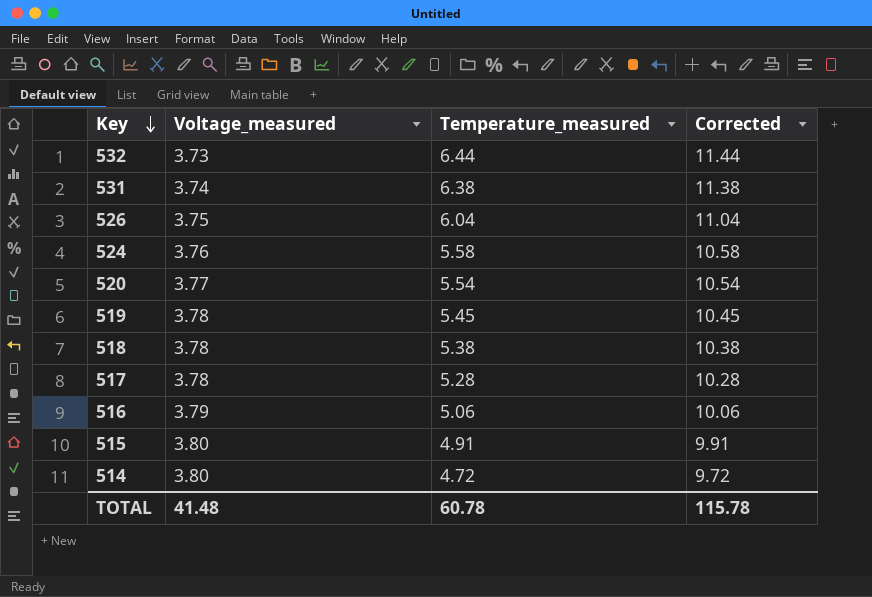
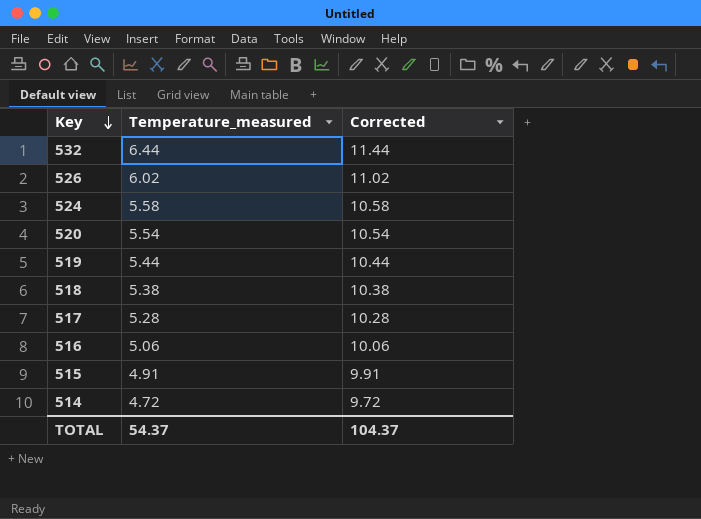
column Voltage_measured | position: 2 -> none
row 531: 3.74 | 6.38 | 11.38 -> none
526 | Temperature_measured: 6.04 -> 6.02
526 | Corrected: 11.04 -> 11.02
519 | Temperature_measured: 5.45 -> 5.44
519 | Corrected: 10.45 -> 10.44
TOTAL | Temperature_measured: 60.78 -> 54.37
TOTAL | Corrected: 115.78 -> 104.37

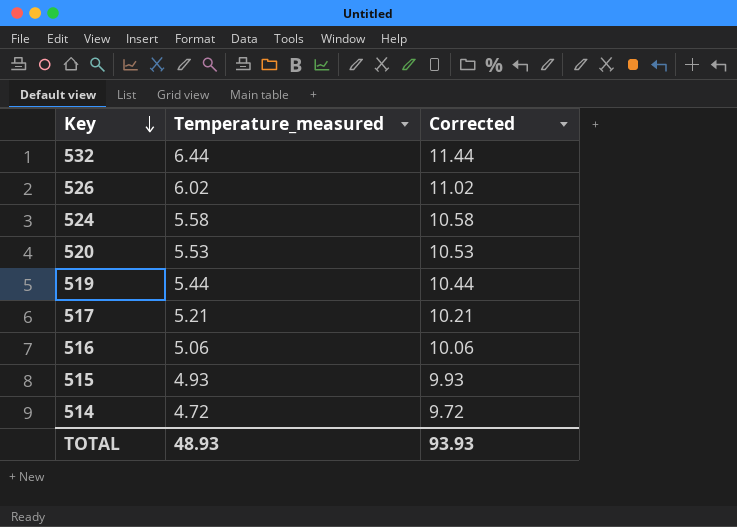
row 518: 5.38 | 10.38 -> none
520 | Temperature_measured: 5.54 -> 5.53
520 | Corrected: 10.54 -> 10.53
517 | Temperature_measured: 5.28 -> 5.21
517 | Corrected: 10.28 -> 10.21
515 | Temperature_measured: 4.91 -> 4.93
515 | Corrected: 9.91 -> 9.93
TOTAL | Temperature_measured: 54.37 -> 48.93
TOTAL | Corrected: 104.37 -> 93.93

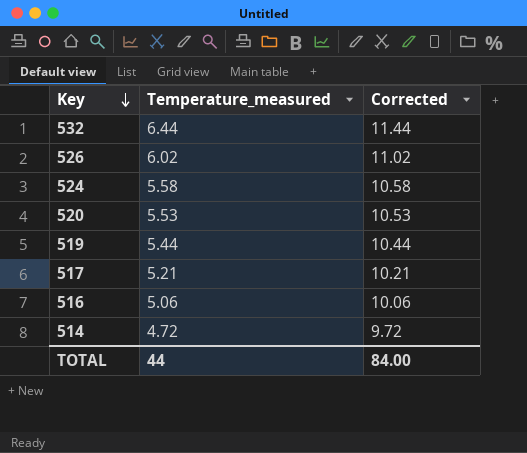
row 515: 4.93 | 9.93 -> none
TOTAL | Temperature_measured: 48.93 -> 44
TOTAL | Corrected: 93.93 -> 84.00

